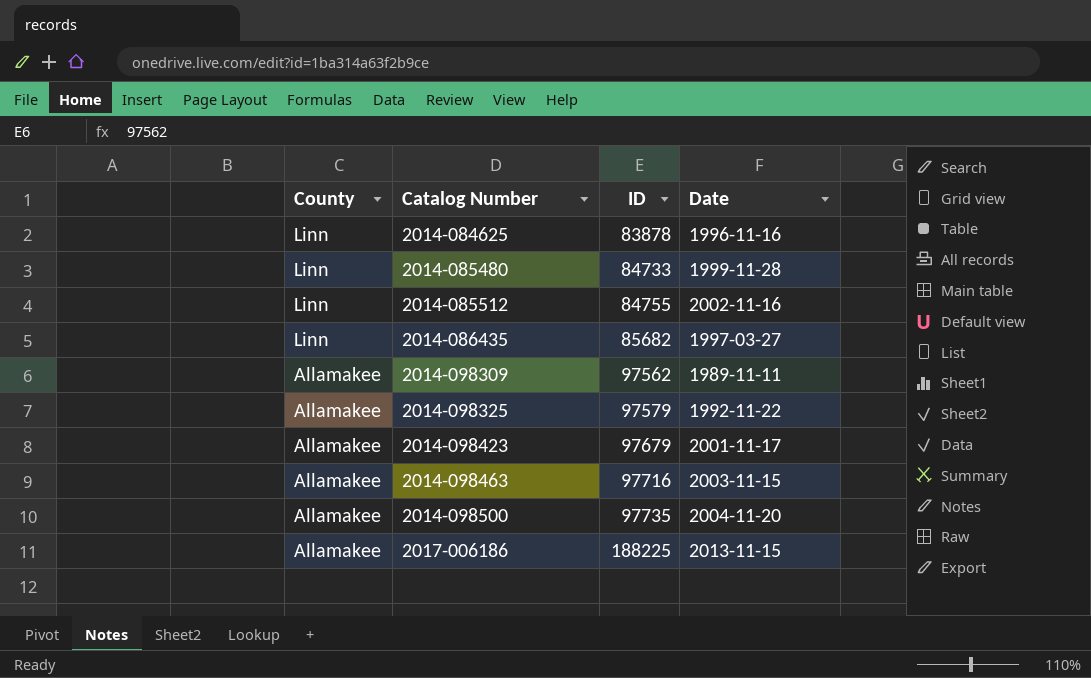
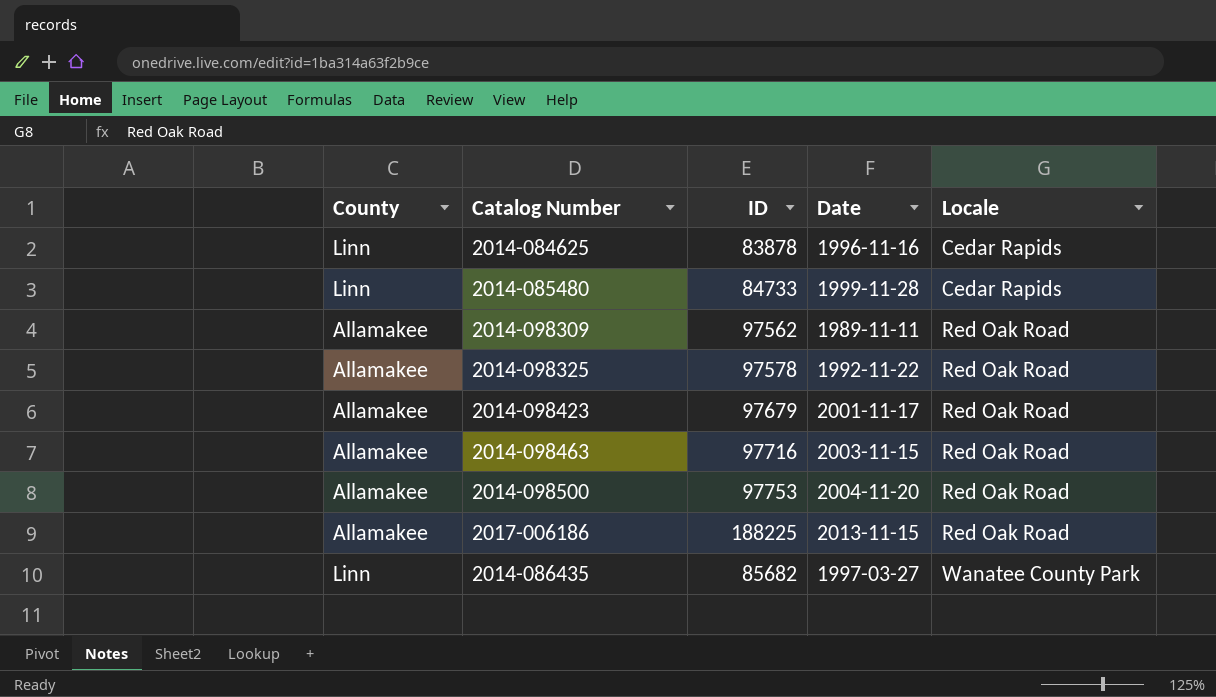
row order: County descending -> Locale ascending
column Locale | position: none -> 5
row 2014-085512: Linn | 84755 | 2002-11-16 -> none
2014-098325 | ID: 97579 -> 97578
2014-098500 | ID: 97735 -> 97753

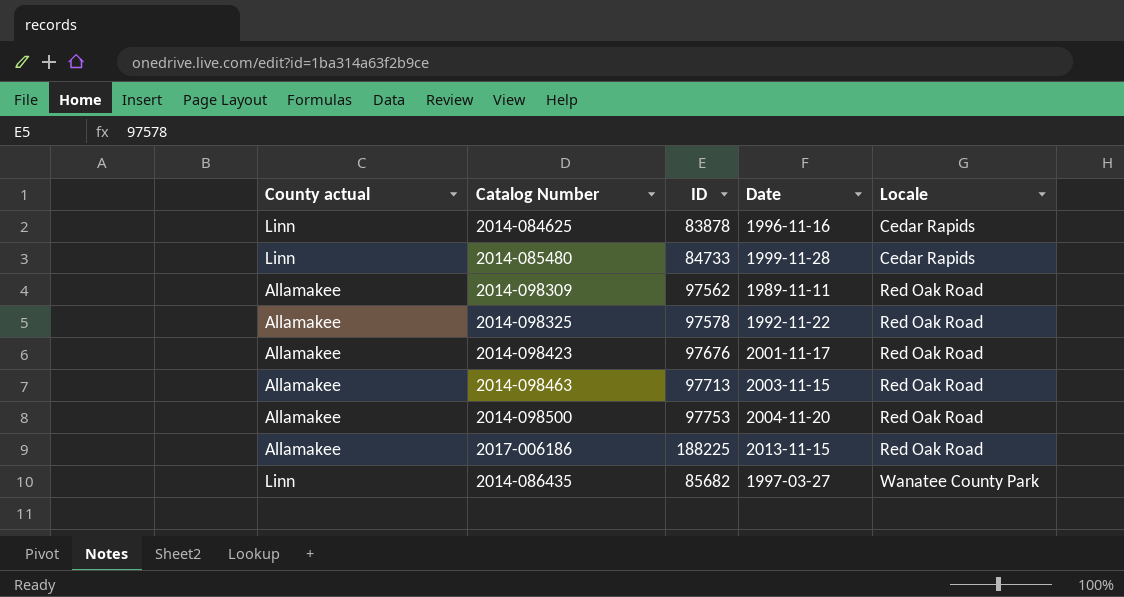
column name: County -> County actual
2014-098423 | ID: 97679 -> 97676
2014-098463 | ID: 97716 -> 97713

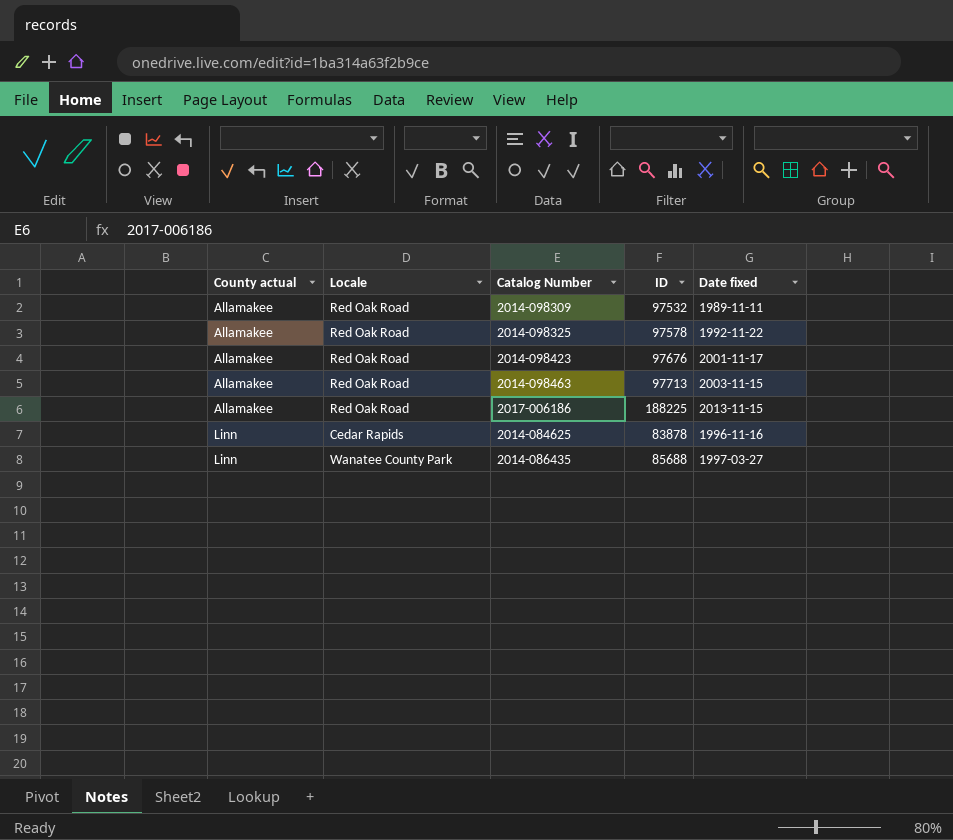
row order: Locale ascending -> County actual ascending
column Locale | position: 5 -> 2
column name: Date -> Date fixed
row 2014-085480: Linn | 84733 | 1999-11-28 | Cedar Rapids -> none
row 2014-098500: Allamakee | 97753 | 2004-11-20 | Red Oak Road -> none
2014-098309 | ID: 97562 -> 97532
2014-086435 | ID: 85682 -> 85688

